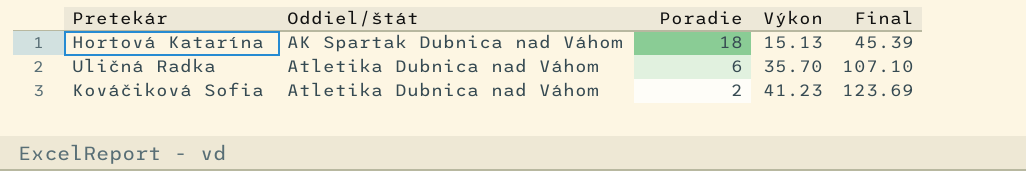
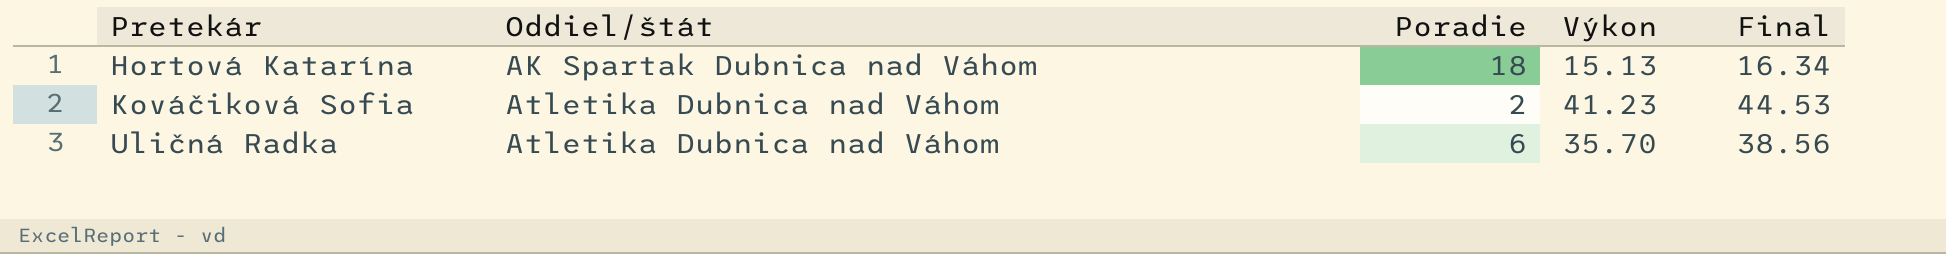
row order: Oddiel/štát ascending -> Pretekár ascending
column Final | formula: [Výkon] * 3 -> [Výkon] * 1.08

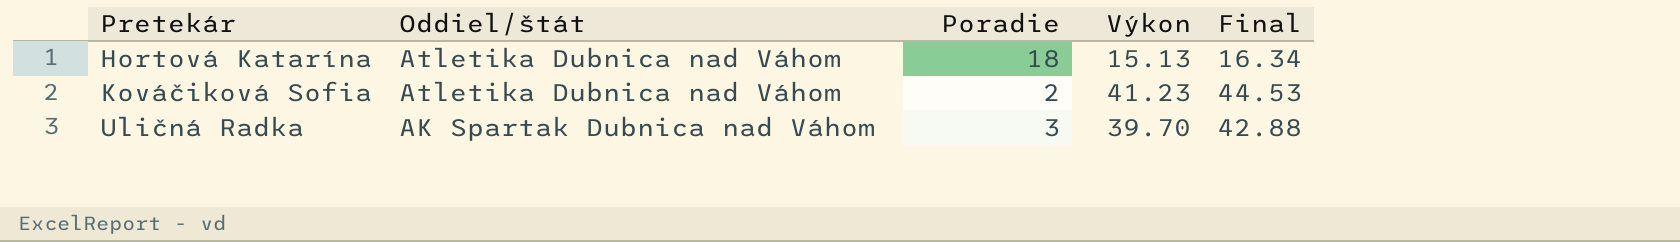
Hortová Katarína | Oddiel/štát: AK Spartak Dubnica nad Váhom -> Atletika Dubnica nad Váhom
Uličná Radka | Oddiel/štát: Atletika Dubnica nad Váhom -> AK Spartak Dubnica nad Váhom
Uličná Radka | Poradie: 6 -> 3
Uličná Radka | Výkon: 35.70 -> 39.70
Uličná Radka | Final: 38.56 -> 42.88

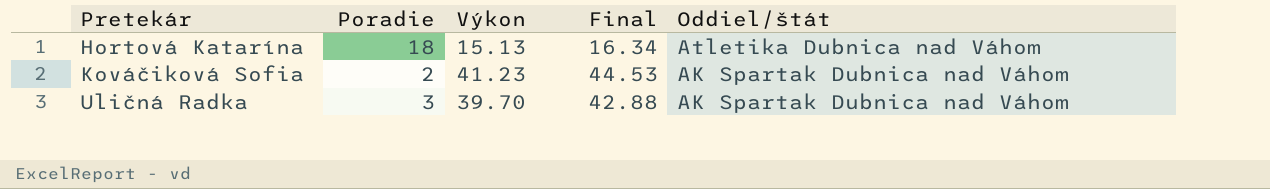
column Oddiel/štát | position: 2 -> 5
Kováčiková Sofia | Oddiel/štát: Atletika Dubnica nad Váhom -> AK Spartak Dubnica nad Váhom

